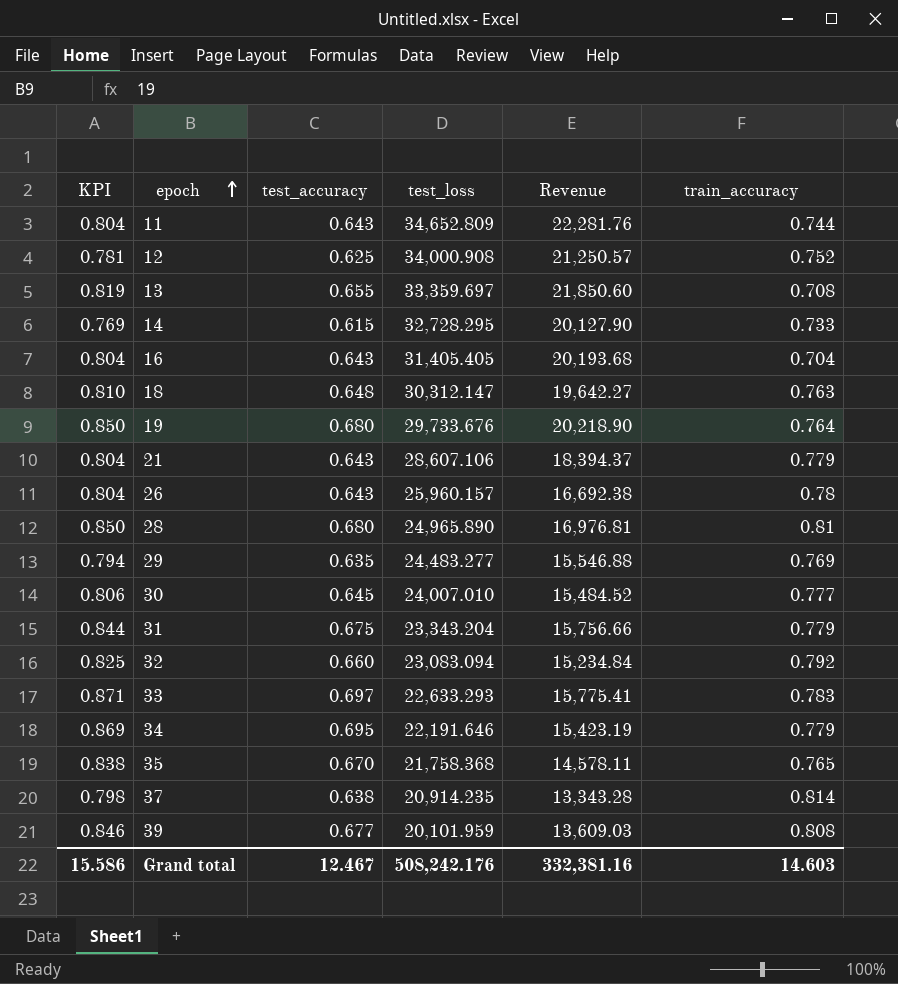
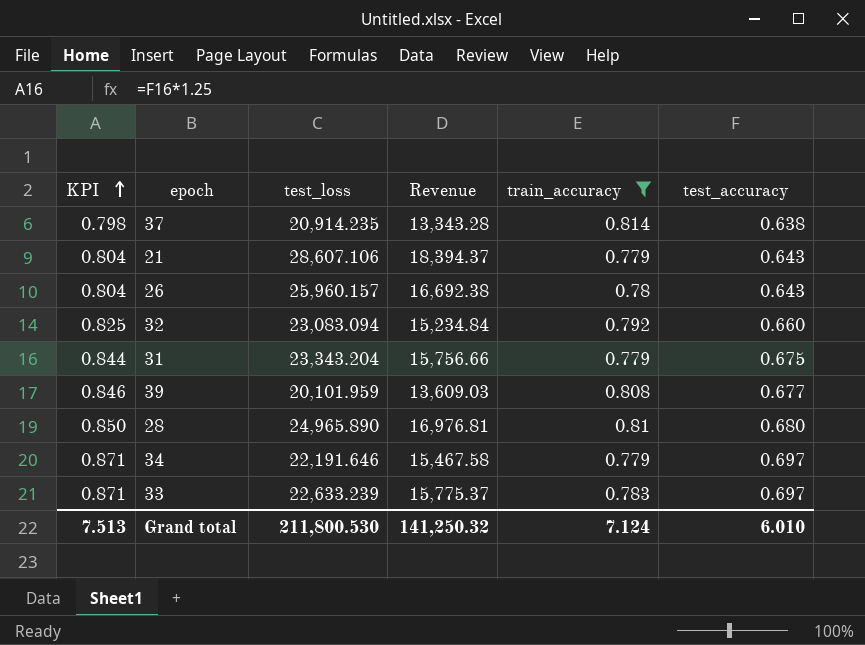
filter: none -> train_accuracy >= 0.779
row order: epoch ascending -> KPI ascending
column test_accuracy | position: 3 -> 6
34 | KPI: 0.869 -> 0.871
34 | Revenue: 15,423.19 -> 15,467.58
34 | test_accuracy: 0.695 -> 0.697
33 | test_loss: 22,633.293 -> 22,633.239
33 | Revenue: 15,775.41 -> 15,775.37
Grand total | KPI: 15.586 -> 7.513
Grand total | test_loss: 508,242.176 -> 211,800.530
Grand total | Revenue: 332,381.16 -> 141,250.32
Grand total | train_accuracy: 14.603 -> 7.124
Grand total | test_accuracy: 12.467 -> 6.010

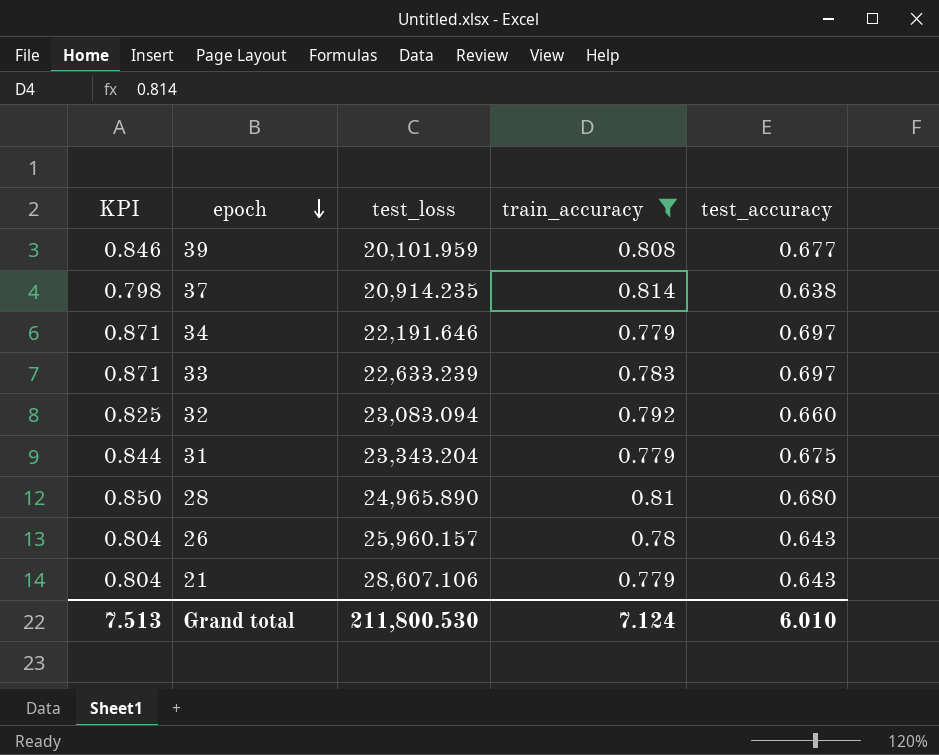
row order: KPI ascending -> epoch descending
column Revenue | formula: [test_loss] * [test_accuracy] -> none

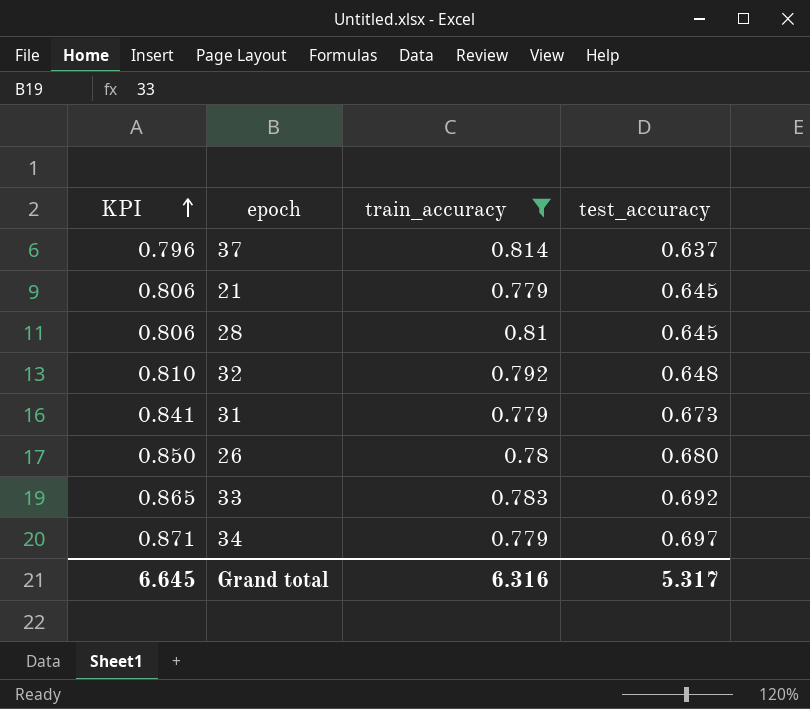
row order: epoch descending -> KPI ascending
column test_loss | position: 3 -> none
row 39: 0.846 | 20,101.959 | 0.808 | 0.677 -> none
37 | KPI: 0.798 -> 0.796
37 | test_accuracy: 0.638 -> 0.637
21 | KPI: 0.804 -> 0.806
21 | test_accuracy: 0.643 -> 0.645
28 | KPI: 0.850 -> 0.806
28 | test_accuracy: 0.680 -> 0.645
32 | KPI: 0.825 -> 0.810
32 | test_accuracy: 0.660 -> 0.648
31 | KPI: 0.844 -> 0.841
31 | test_accuracy: 0.675 -> 0.673
26 | KPI: 0.804 -> 0.850
26 | test_accuracy: 0.643 -> 0.680
33 | KPI: 0.871 -> 0.865
33 | test_accuracy: 0.697 -> 0.692
Grand total | KPI: 7.513 -> 6.645
Grand total | train_accuracy: 7.124 -> 6.316
Grand total | test_accuracy: 6.010 -> 5.317

